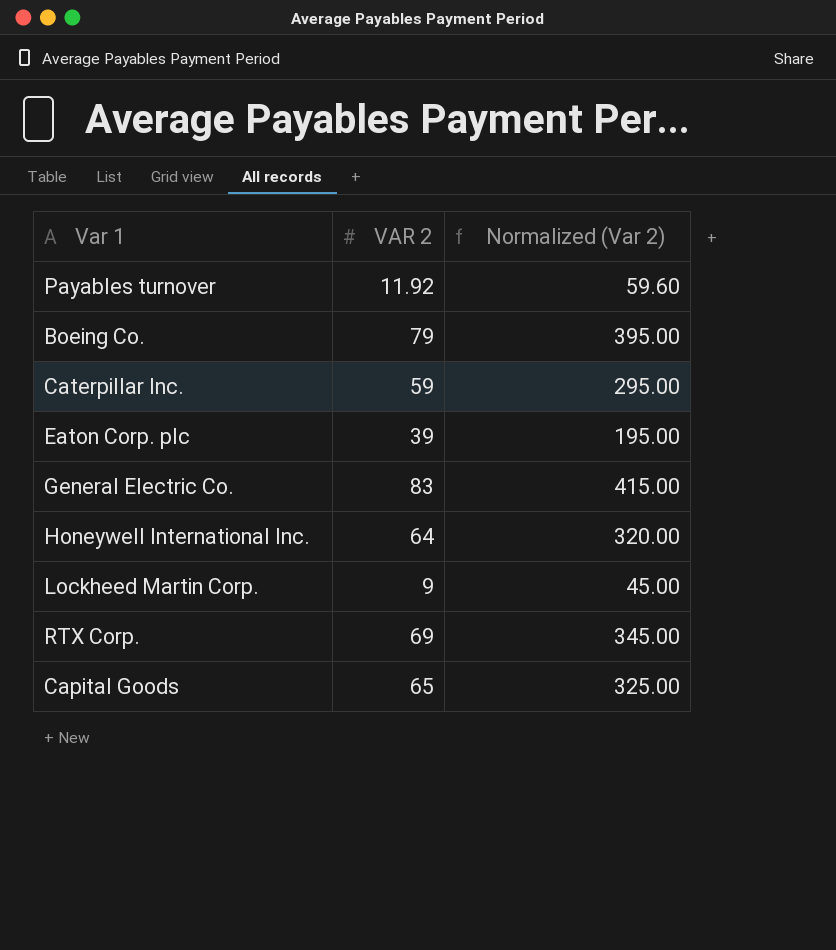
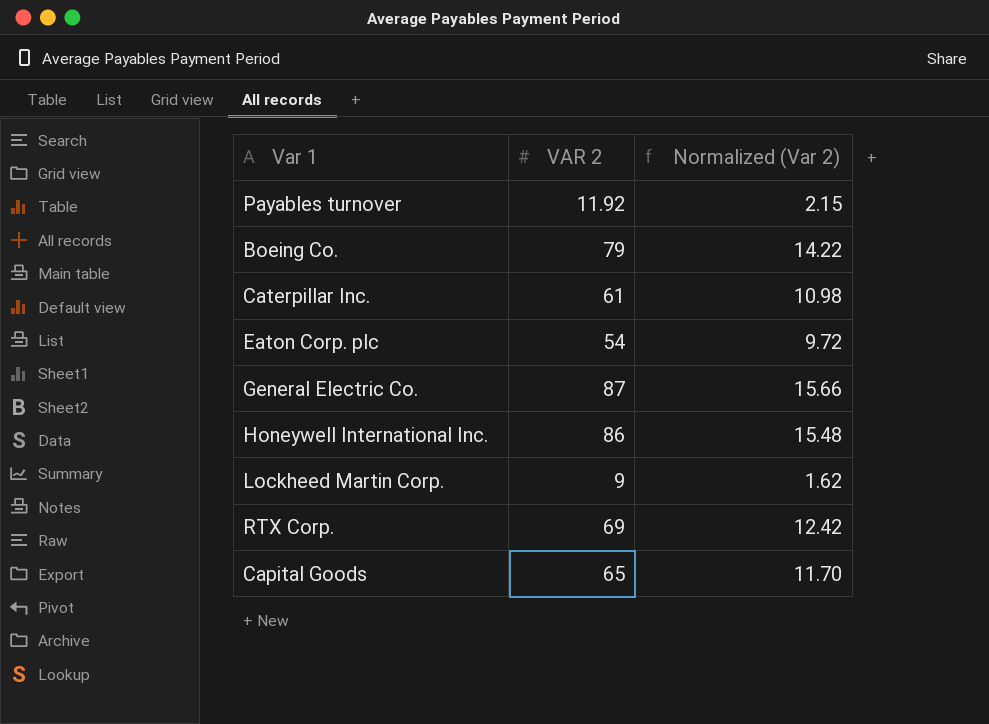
column Normalized (Var 2) | formula: [VAR 2] * 5 -> [VAR 2] * 0.18
Caterpillar Inc. | VAR 2: 59 -> 61
Eaton Corp. plc | VAR 2: 39 -> 54
General Electric Co. | VAR 2: 83 -> 87
Honeywell International Inc. | VAR 2: 64 -> 86

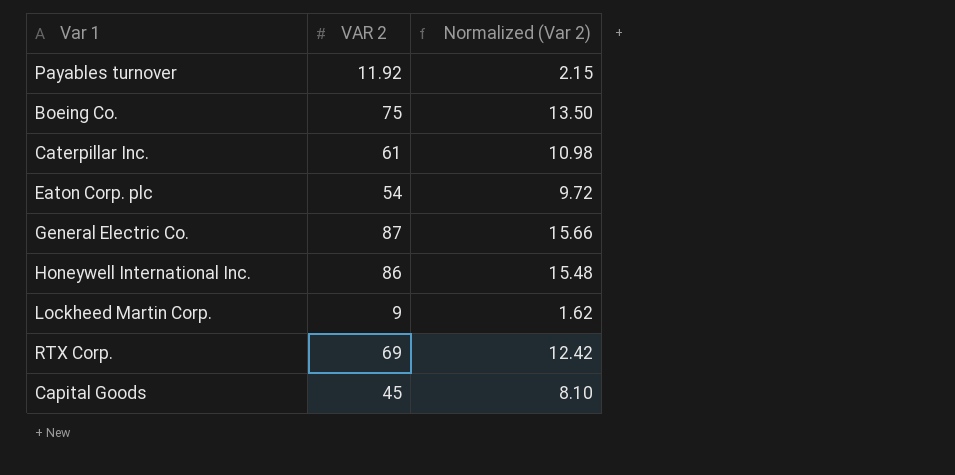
Boeing Co. | VAR 2: 79 -> 75
Boeing Co. | Normalized (Var 2): 14.22 -> 13.50
Capital Goods | VAR 2: 65 -> 45
Capital Goods | Normalized (Var 2): 11.70 -> 8.10

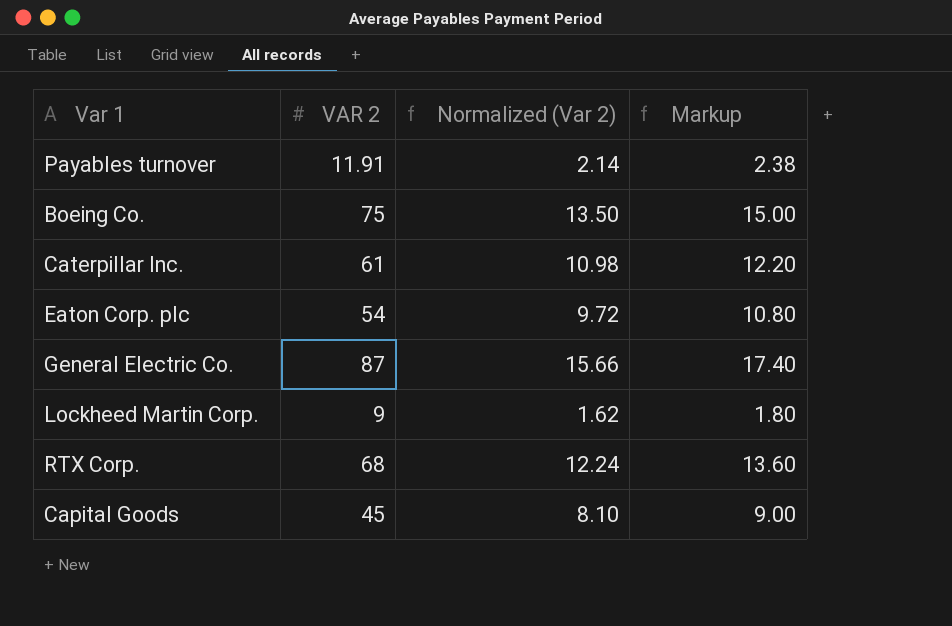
column Markup | formula: none -> [VAR 2] * 0.2
row Honeywell International Inc.: 86 | 15.48 -> none
Payables turnover | VAR 2: 11.92 -> 11.91
Payables turnover | Normalized (Var 2): 2.15 -> 2.14
RTX Corp. | VAR 2: 69 -> 68
RTX Corp. | Normalized (Var 2): 12.42 -> 12.24

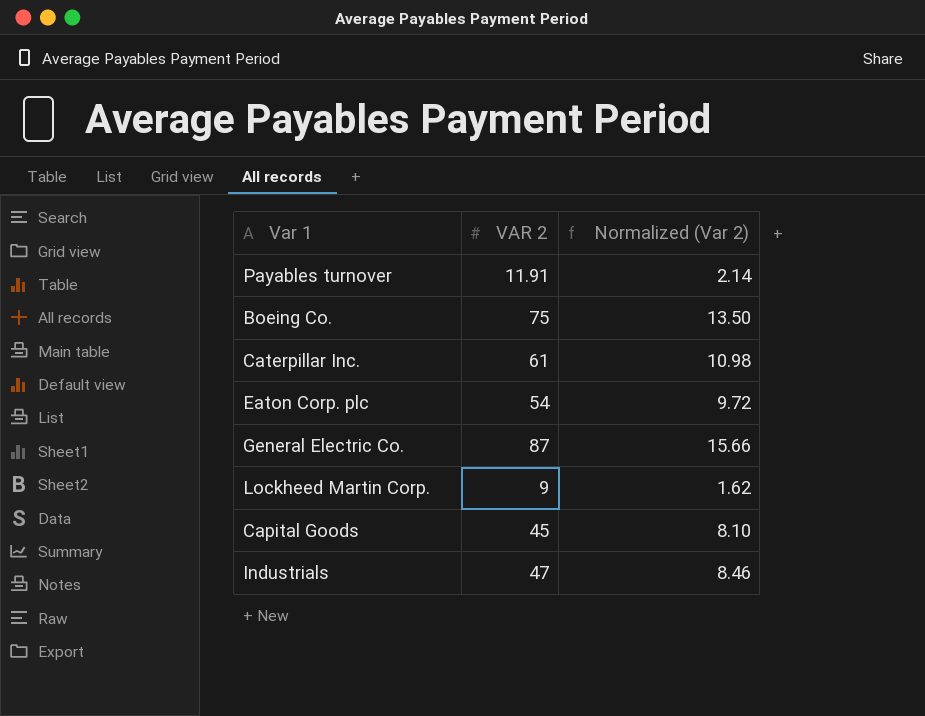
column Markup | formula: [VAR 2] * 0.2 -> none
row RTX Corp.: 68 | 12.24 | 13.60 -> none
row Industrials: none -> 47 | 8.46

